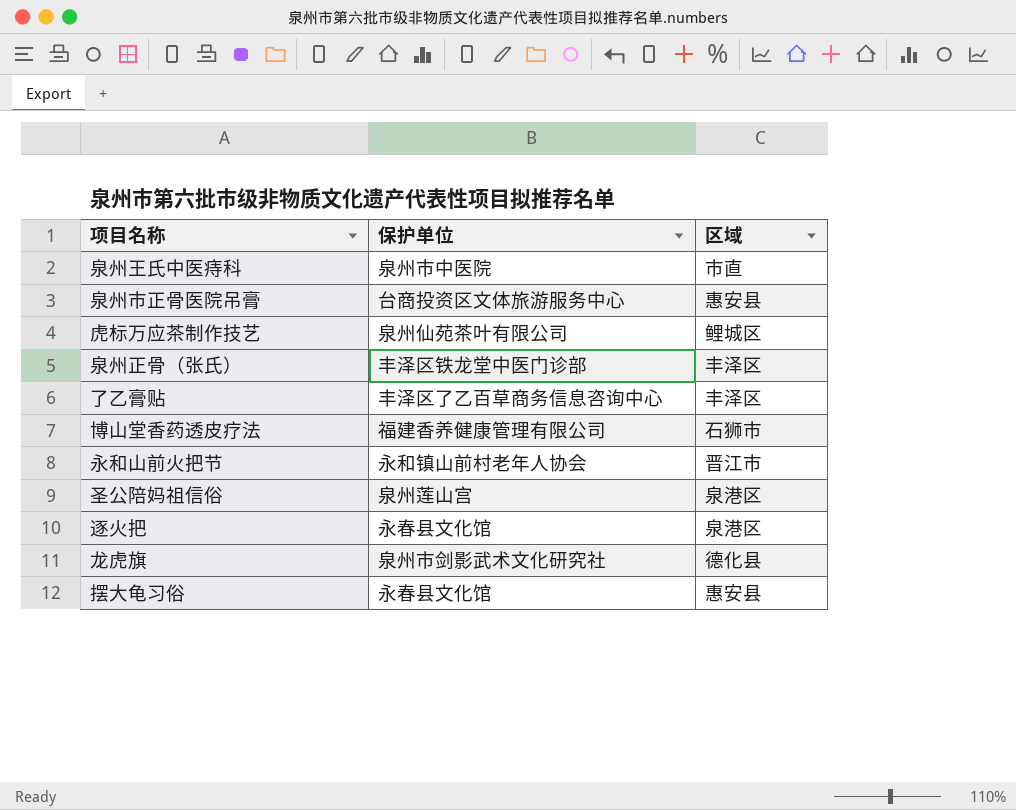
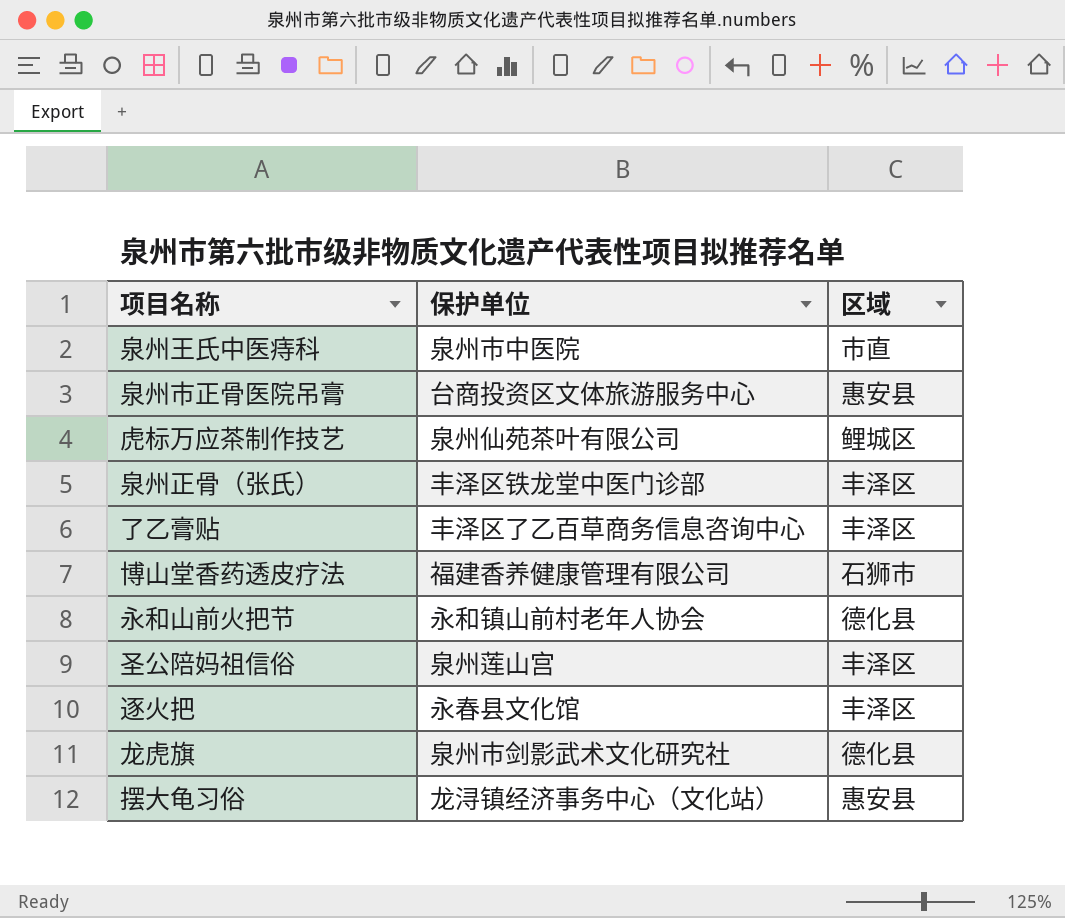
永和山前火把节 | 区域: 晋江市 -> 德化县
圣公陪妈祖信俗 | 区域: 泉港区 -> 丰泽区
逐火把 | 区域: 泉港区 -> 丰泽区
摆大龟习俗 | 保护单位: 永春县文化馆 -> 龙浔镇经济事务中心（文化站）

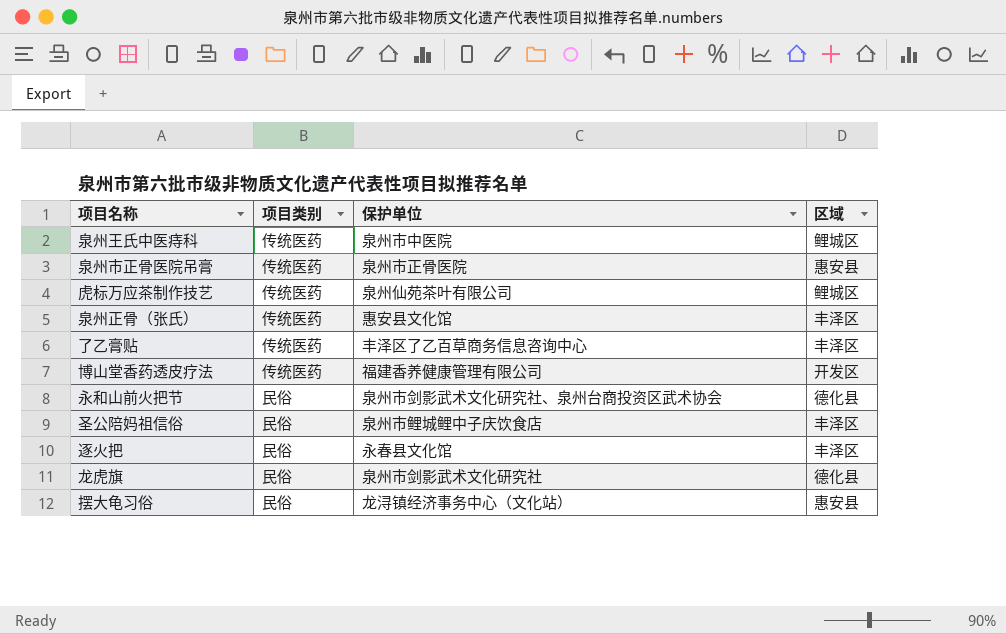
column 项目类别 | position: none -> 2
泉州王氏中医痔科 | 区域: 市直 -> 鲤城区
泉州市正骨医院吊膏 | 保护单位: 台商投资区文体旅游服务中心 -> 泉州市正骨医院
泉州正骨（张氏） | 保护单位: 丰泽区铁龙堂中医门诊部 -> 惠安县文化馆
博山堂香药透皮疗法 | 区域: 石狮市 -> 开发区
永和山前火把节 | 保护单位: 永和镇山前村老年人协会 -> 泉州市剑影武术文化研究社、泉州台商投资区武术协会
圣公陪妈祖信俗 | 保护单位: 泉州莲山宫 -> 泉州市鲤城鲤中子庆饮食店

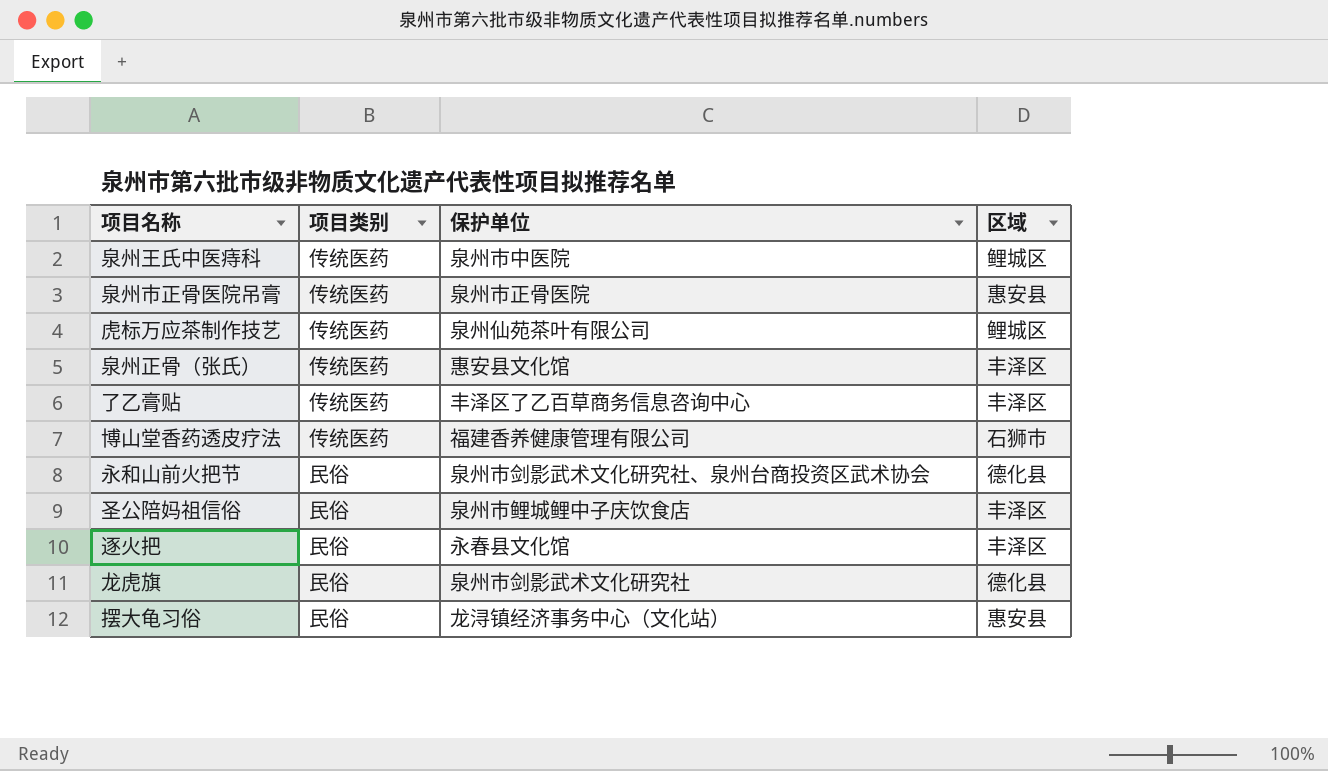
博山堂香药透皮疗法 | 区域: 开发区 -> 石狮市

